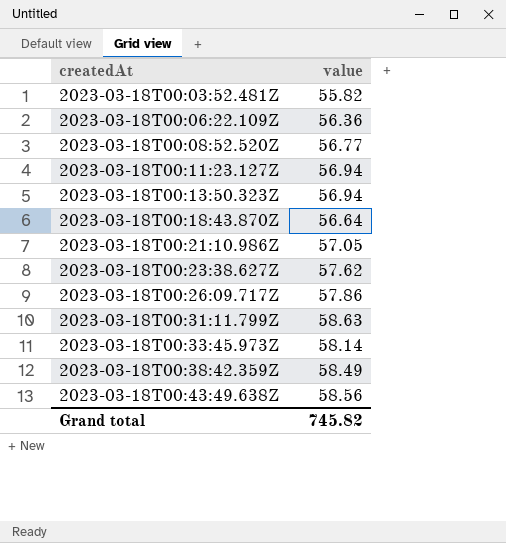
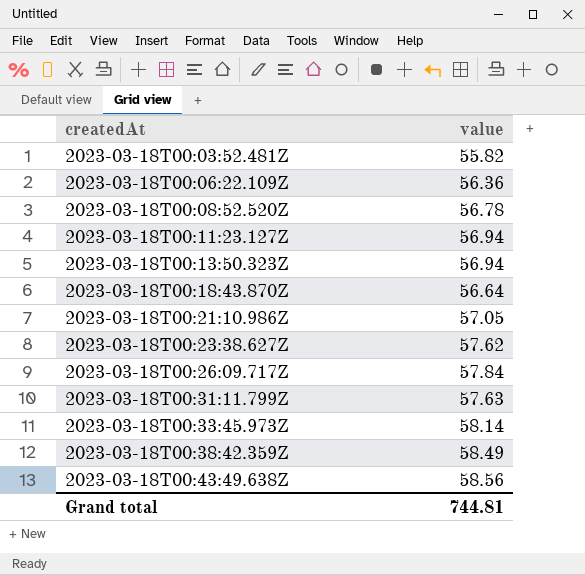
2023-03-18T00:08:52.520Z | value: 56.77 -> 56.78
2023-03-18T00:26:09.717Z | value: 57.86 -> 57.84
2023-03-18T00:31:11.799Z | value: 58.63 -> 57.63
Grand total | value: 745.82 -> 744.81

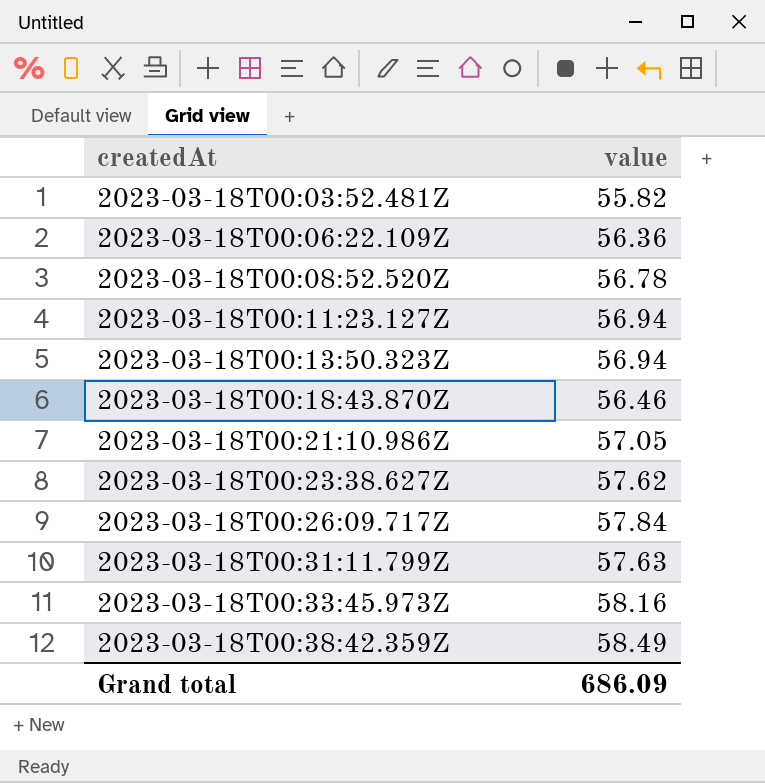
row 2023-03-18T00:43:49.638Z: 58.56 -> none
2023-03-18T00:18:43.870Z | value: 56.64 -> 56.46
2023-03-18T00:33:45.973Z | value: 58.14 -> 58.16
Grand total | value: 744.81 -> 686.09

